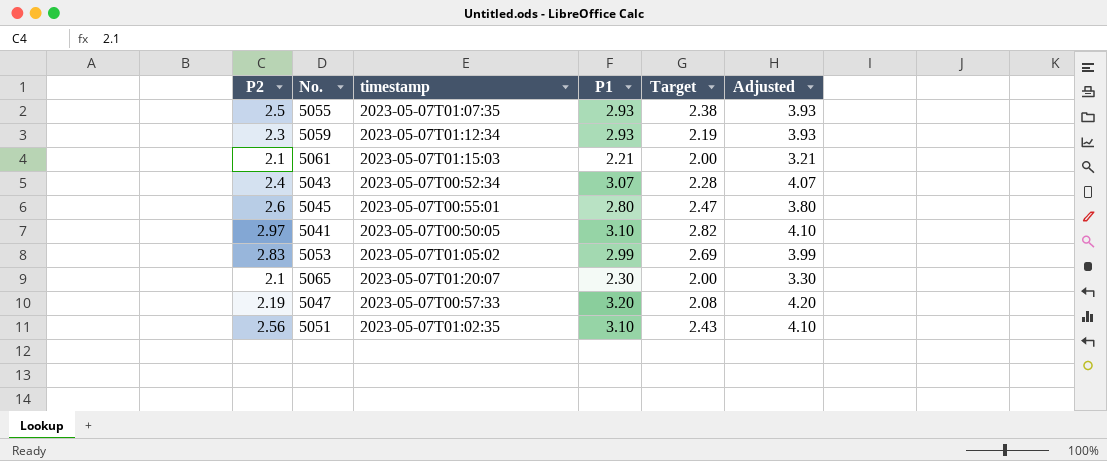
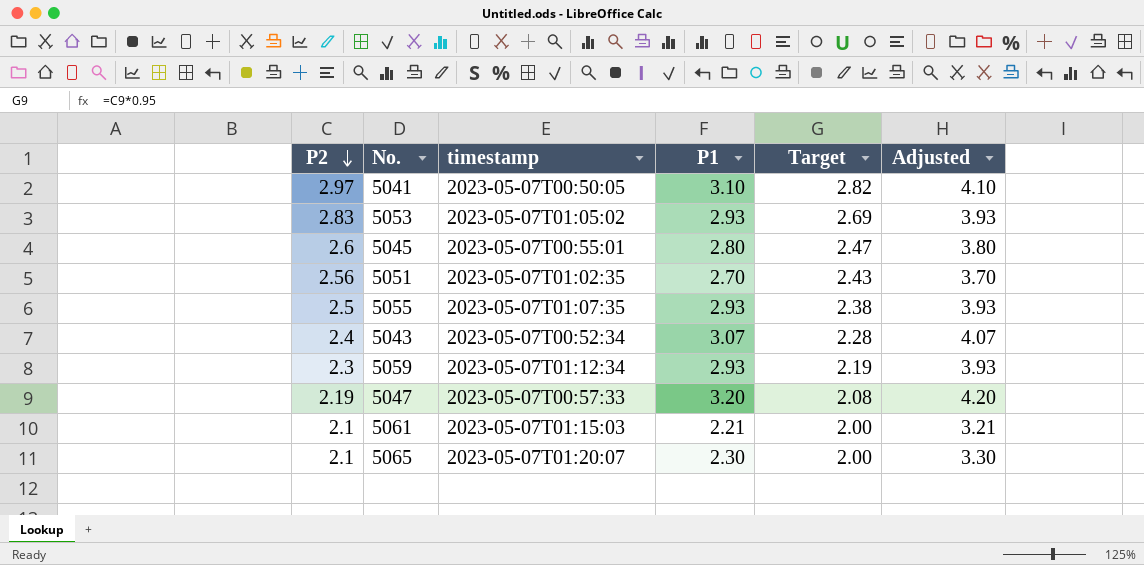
row order: none -> P2 descending
5053 | P1: 2.99 -> 2.93
5053 | Adjusted: 3.99 -> 3.93
5051 | P1: 3.10 -> 2.70
5051 | Adjusted: 4.10 -> 3.70

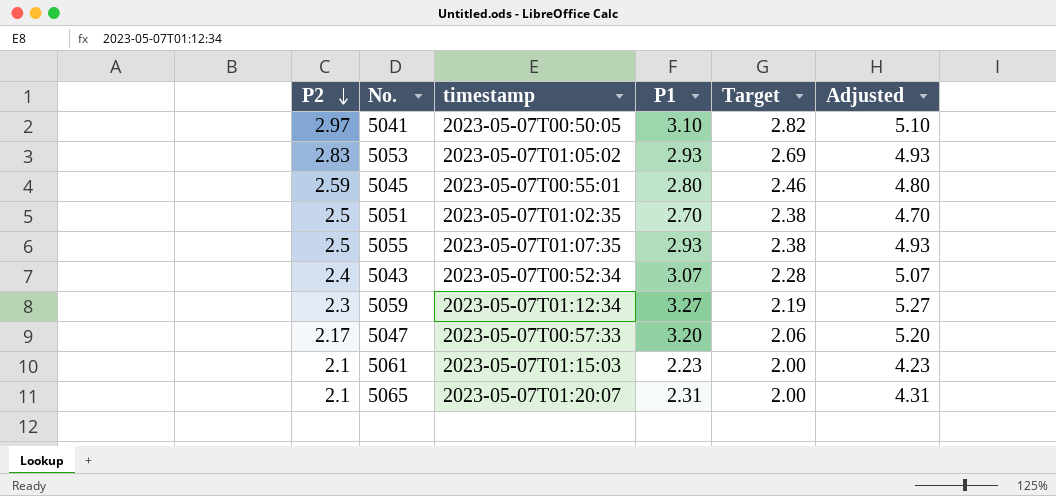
column Adjusted | formula: [P1] + 1 -> [P1] + 2
5045 | P2: 2.6 -> 2.59
5045 | Target: 2.47 -> 2.46
5051 | P2: 2.56 -> 2.5
5051 | Target: 2.43 -> 2.38
5059 | P1: 2.93 -> 3.27
5047 | P2: 2.19 -> 2.17
5047 | Target: 2.08 -> 2.06
5061 | P1: 2.21 -> 2.23
5065 | P1: 2.30 -> 2.31

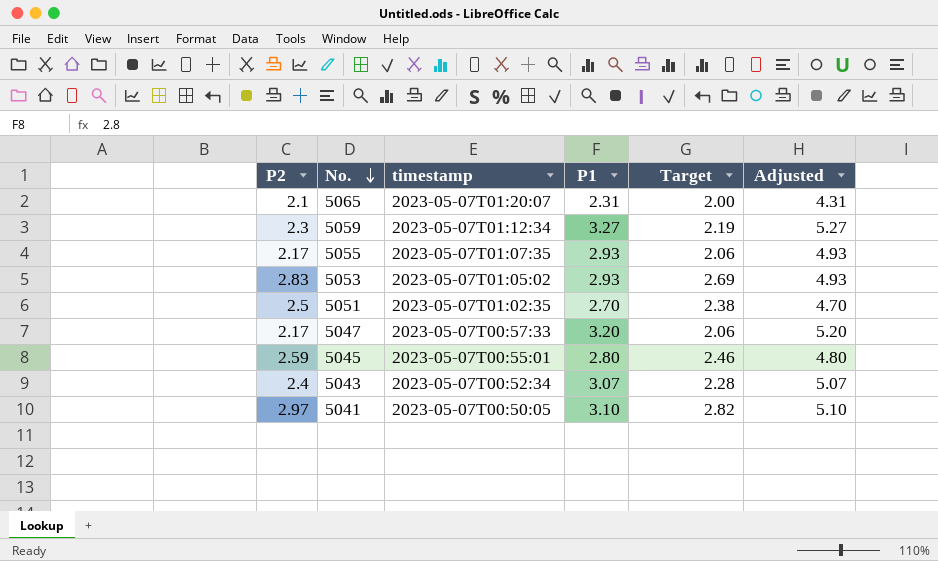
row order: P2 descending -> No. descending
row 5061: 2.1 | 2023-05-07T01:15:03 | 2.23 | 2.00 | 4.23 -> none
5055 | P2: 2.5 -> 2.17
5055 | Target: 2.38 -> 2.06

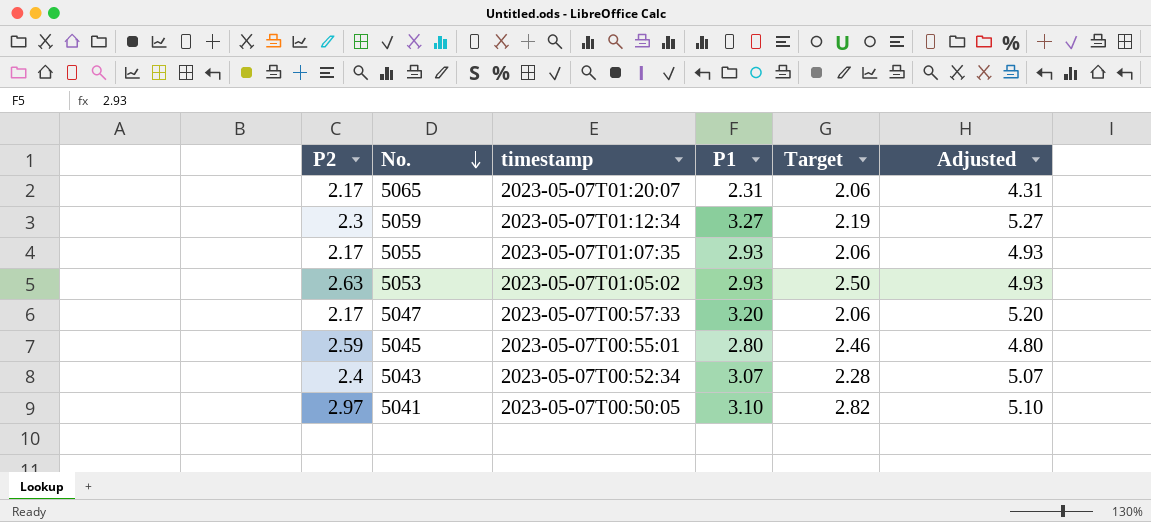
row 5051: 2.5 | 2023-05-07T01:02:35 | 2.70 | 2.38 | 4.70 -> none
5065 | P2: 2.1 -> 2.17
5065 | Target: 2.00 -> 2.06
5053 | P2: 2.83 -> 2.63
5053 | Target: 2.69 -> 2.50

